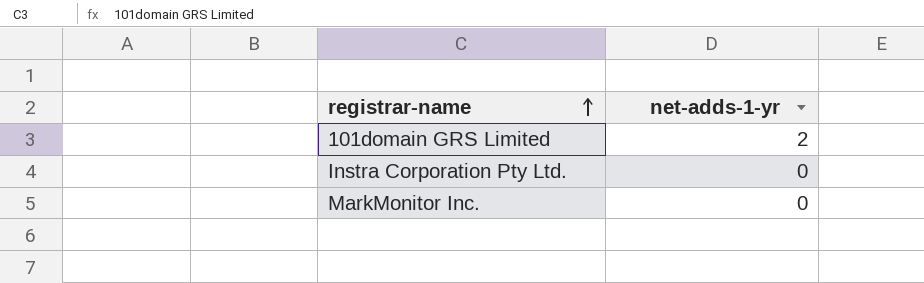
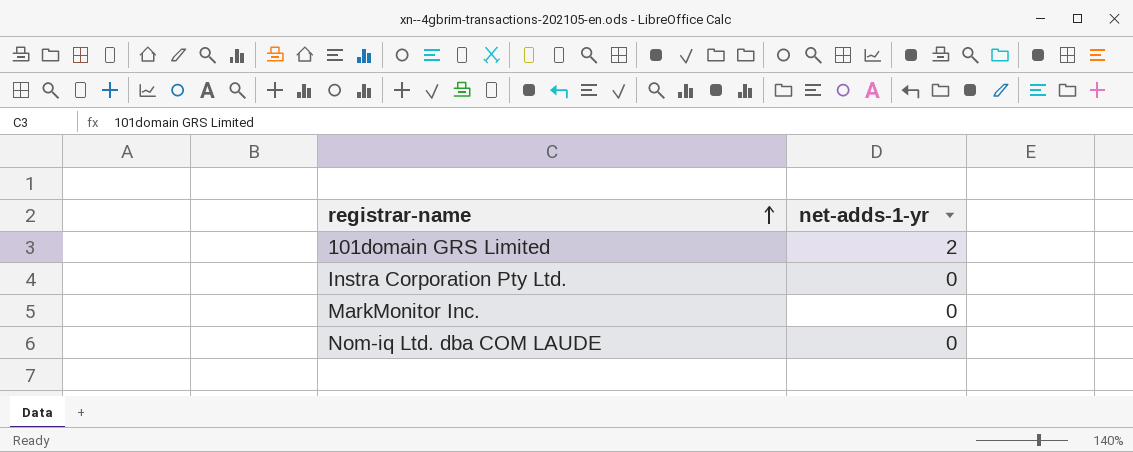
row Nom-iq Ltd. dba COM LAUDE: none -> 0

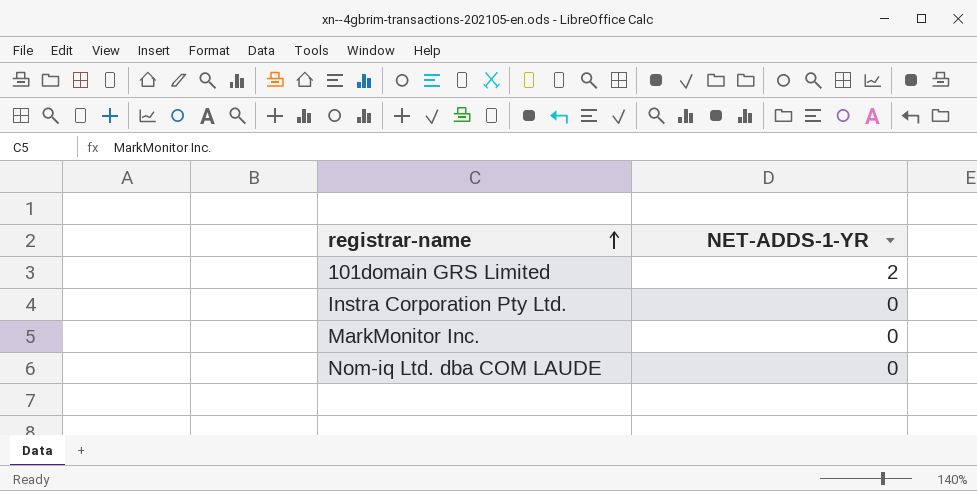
column name: net-adds-1-yr -> NET-ADDS-1-YR

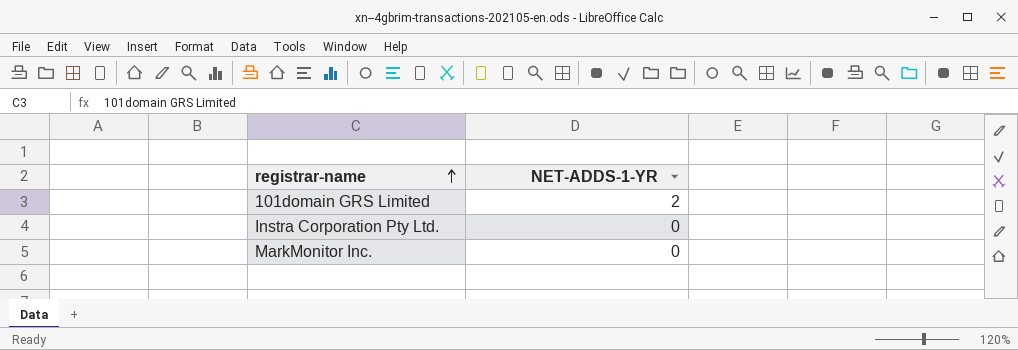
row Nom-iq Ltd. dba COM LAUDE: 0 -> none

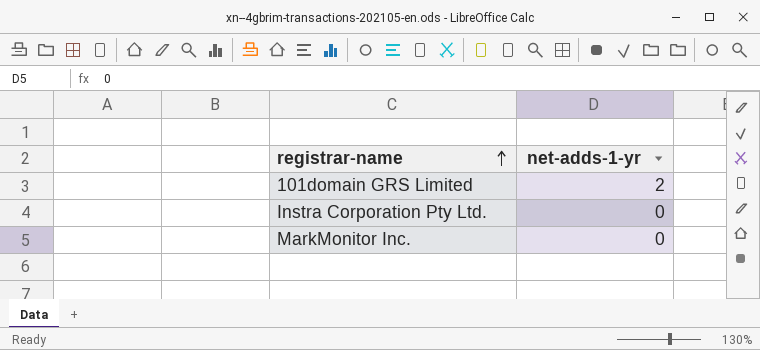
column name: NET-ADDS-1-YR -> net-adds-1-yr

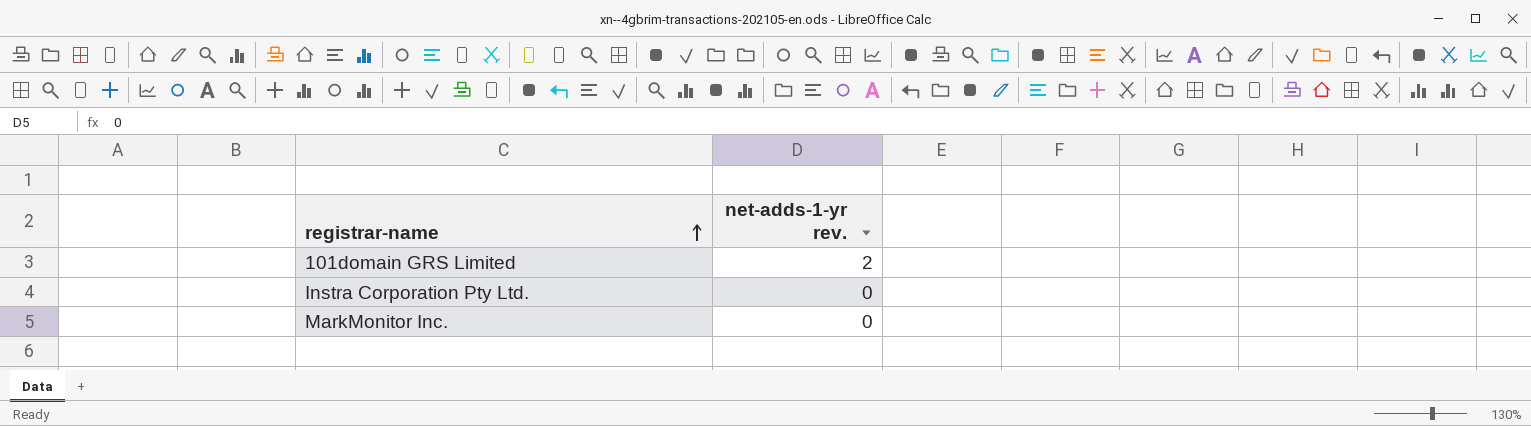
column name: net-adds-1-yr -> net-adds-1-yr rev.

